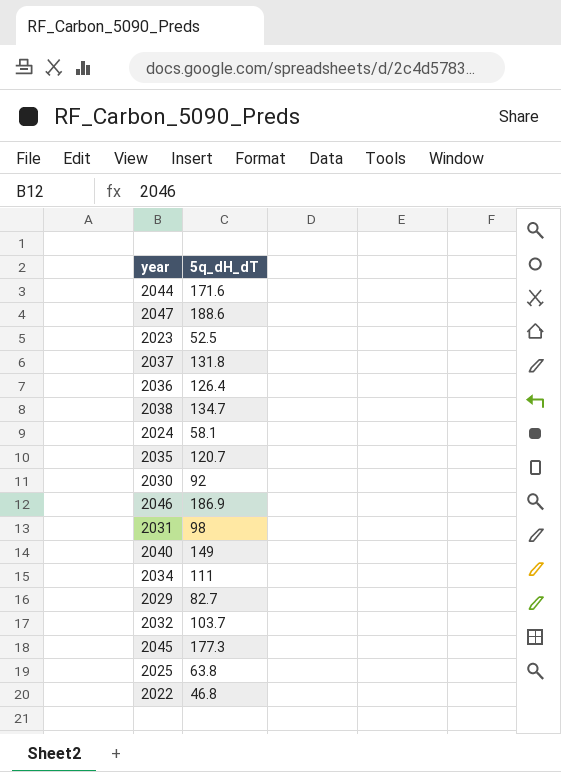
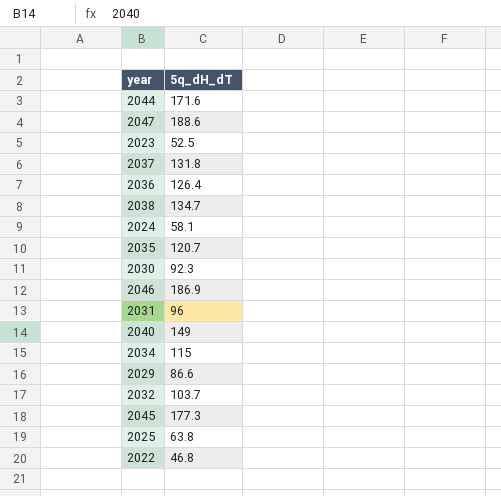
2030 | 5q_dH_dT: 92 -> 92.3
2031 | 5q_dH_dT: 98 -> 96
2034 | 5q_dH_dT: 111 -> 115
2029 | 5q_dH_dT: 82.7 -> 86.6

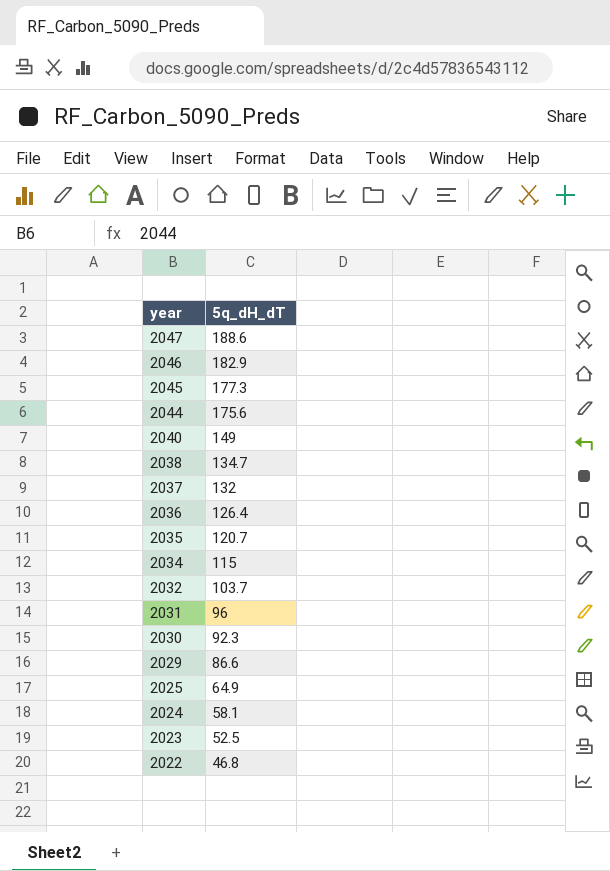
row order: none -> year descending
2046 | 5q_dH_dT: 186.9 -> 182.9
2044 | 5q_dH_dT: 171.6 -> 175.6
2037 | 5q_dH_dT: 131.8 -> 132
2025 | 5q_dH_dT: 63.8 -> 64.9

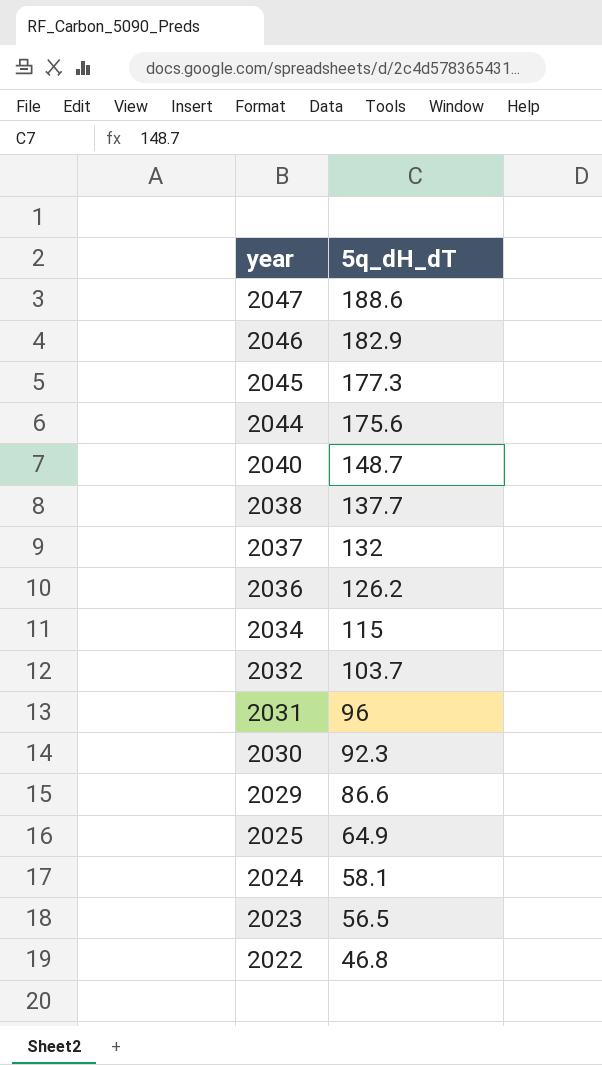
row 2035: 120.7 -> none
2040 | 5q_dH_dT: 149 -> 148.7
2038 | 5q_dH_dT: 134.7 -> 137.7
2036 | 5q_dH_dT: 126.4 -> 126.2
2023 | 5q_dH_dT: 52.5 -> 56.5

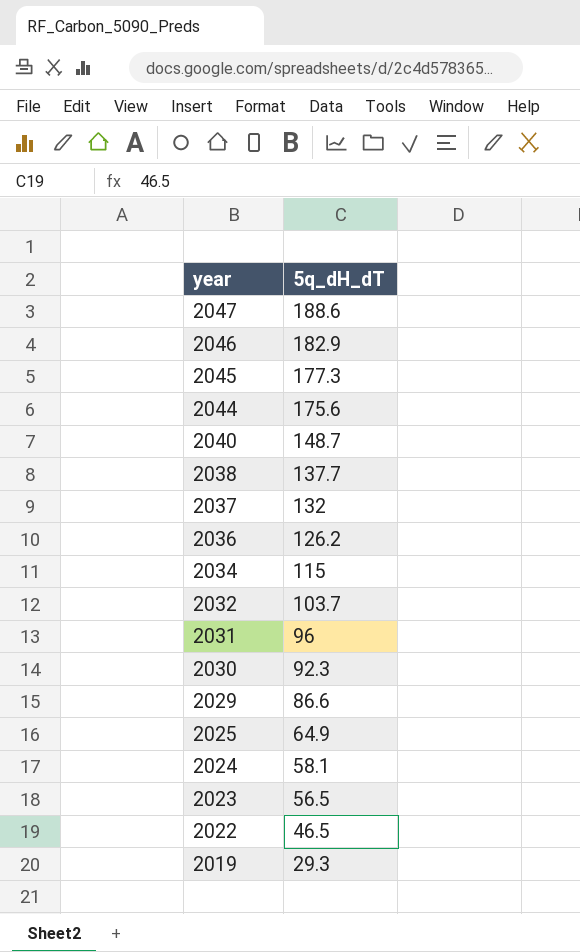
2022 | 5q_dH_dT: 46.8 -> 46.5
row 2019: none -> 29.3

